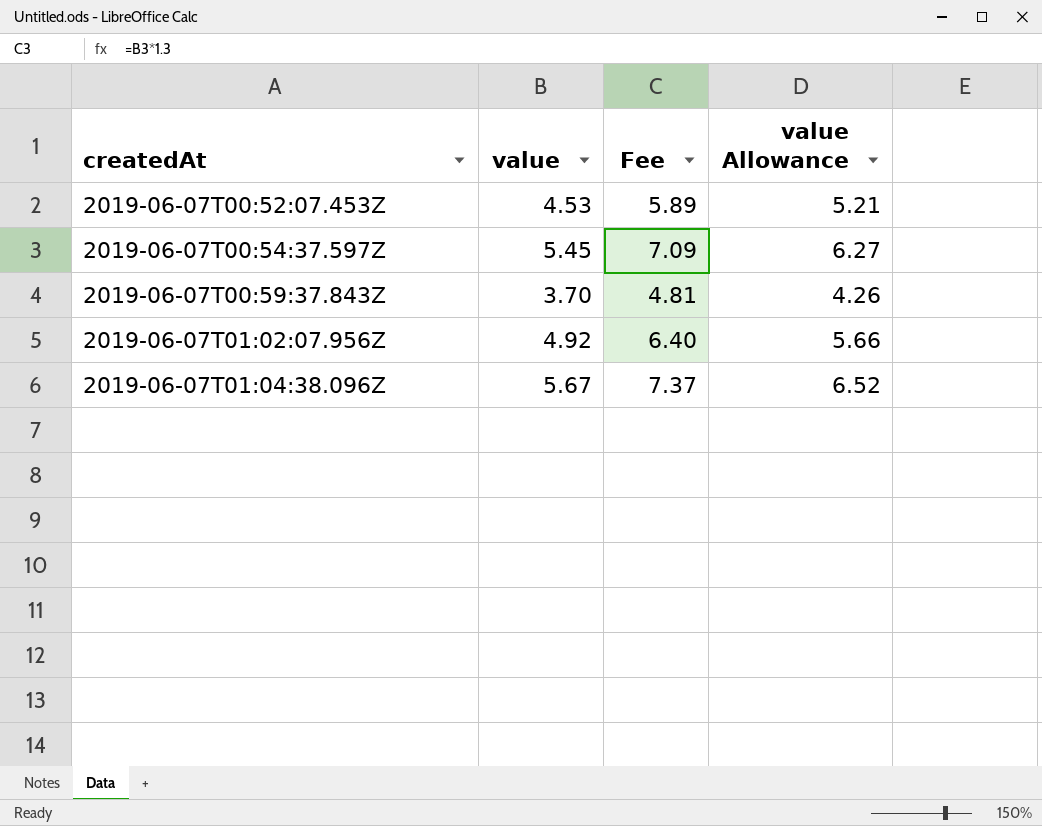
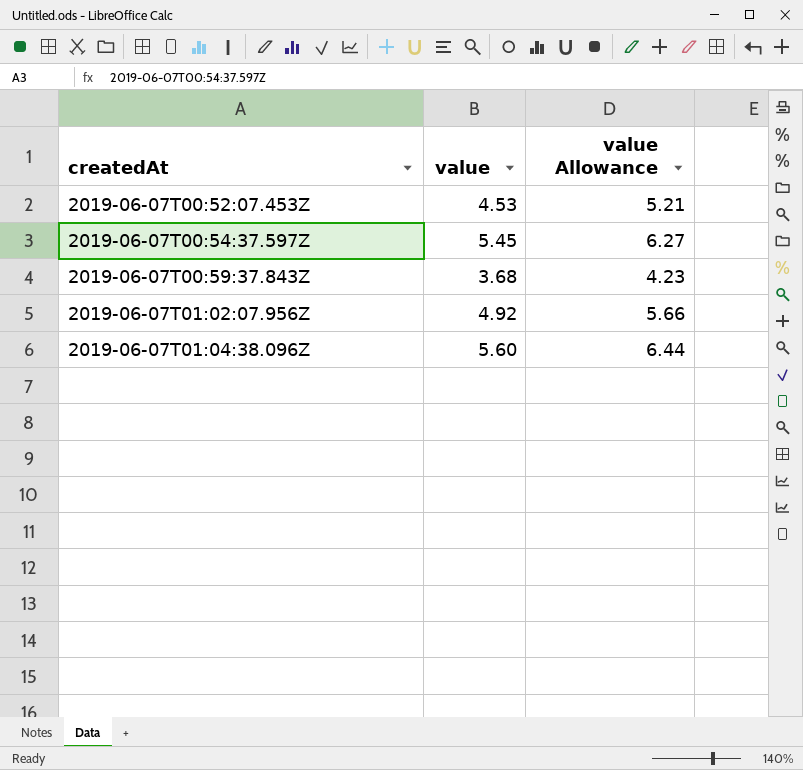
column Fee | formula: [value] * 1.3 -> none
2019-06-07T00:59:37.843Z | value: 3.70 -> 3.68
2019-06-07T00:59:37.843Z | value Allowance: 4.26 -> 4.23
2019-06-07T01:04:38.096Z | value: 5.67 -> 5.60
2019-06-07T01:04:38.096Z | value Allowance: 6.52 -> 6.44

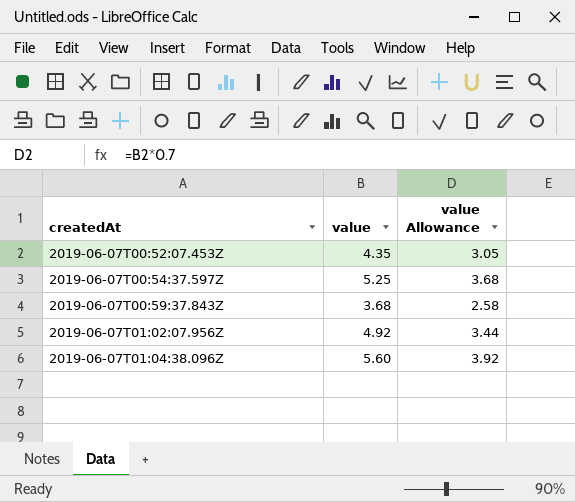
column value Allowance | formula: [value] * 1.15 -> [value] * 0.7
2019-06-07T00:52:07.453Z | value: 4.53 -> 4.35
2019-06-07T00:54:37.597Z | value: 5.45 -> 5.25

